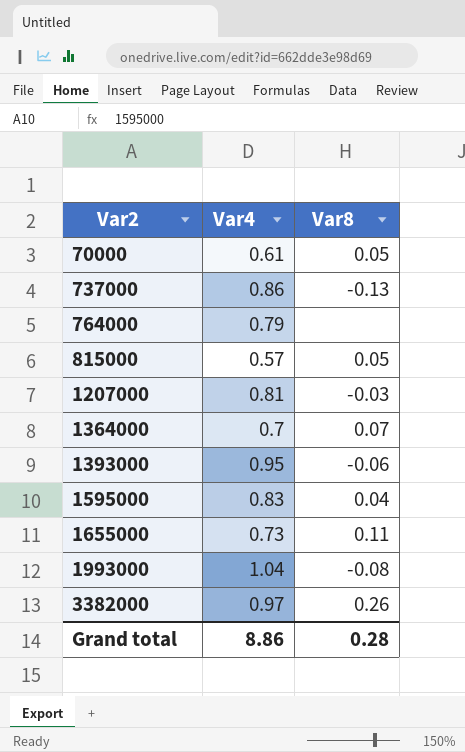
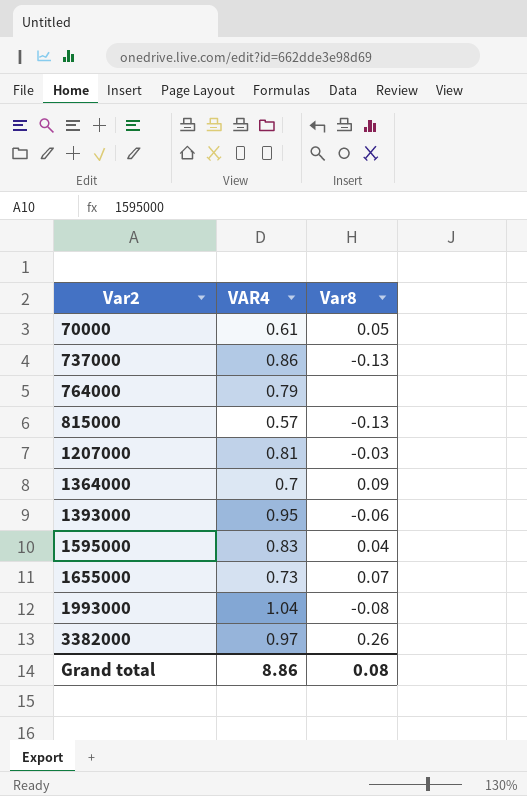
column name: Var4 -> VAR4
815000 | Var8: 0.05 -> -0.13
1364000 | Var8: 0.07 -> 0.09
1655000 | Var8: 0.11 -> 0.07
Grand total | Var8: 0.28 -> 0.08

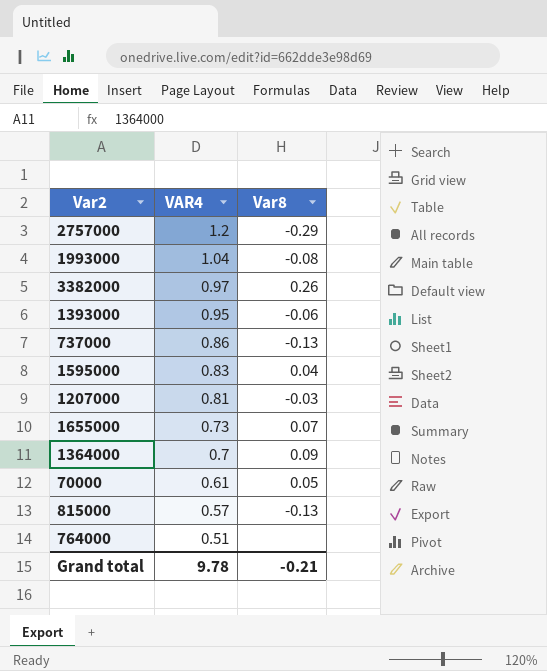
row order: Var2 ascending -> VAR4 descending
row 2757000: none -> 1.2 | -0.29
764000 | VAR4: 0.79 -> 0.51
Grand total | VAR4: 8.86 -> 9.78
Grand total | Var8: 0.08 -> -0.21

